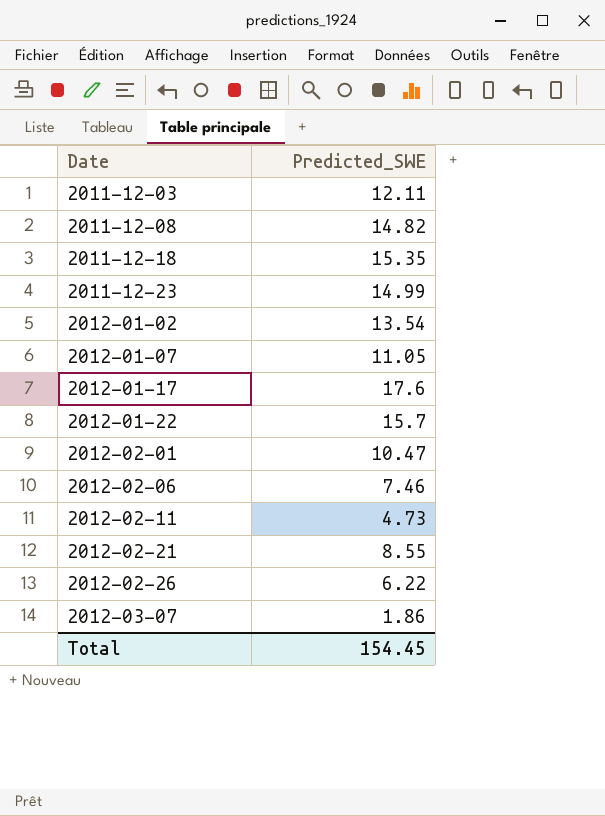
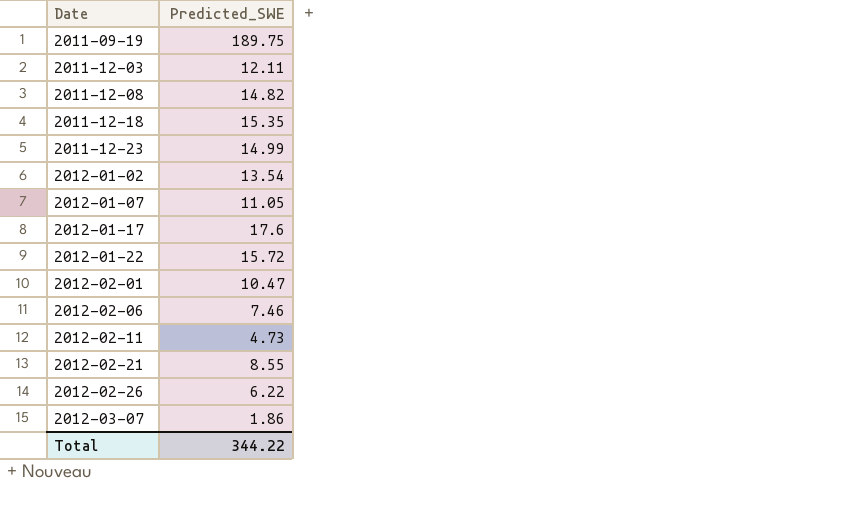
row 2011-09-19: none -> 189.75
2012-01-22 | Predicted_SWE: 15.7 -> 15.72
Total | Predicted_SWE: 154.45 -> 344.22

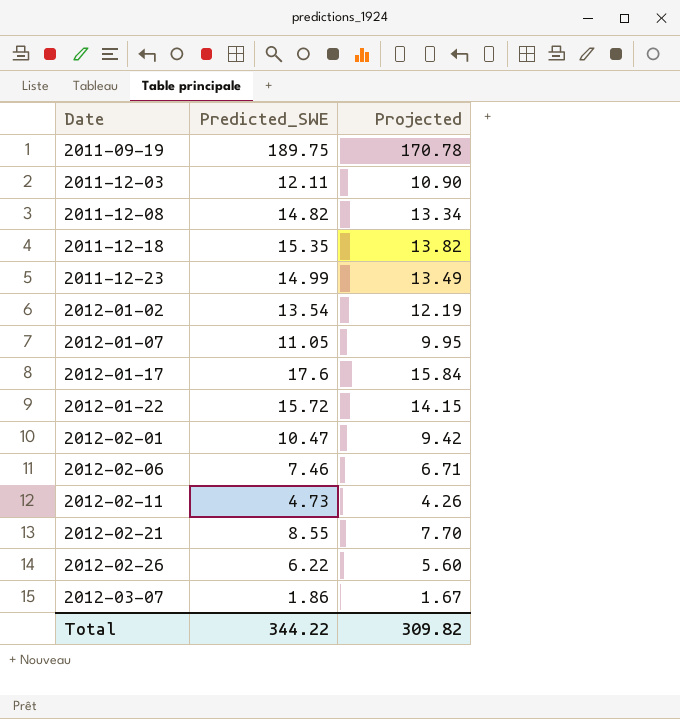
column Projected | formula: none -> [Predicted_SWE] * 0.9

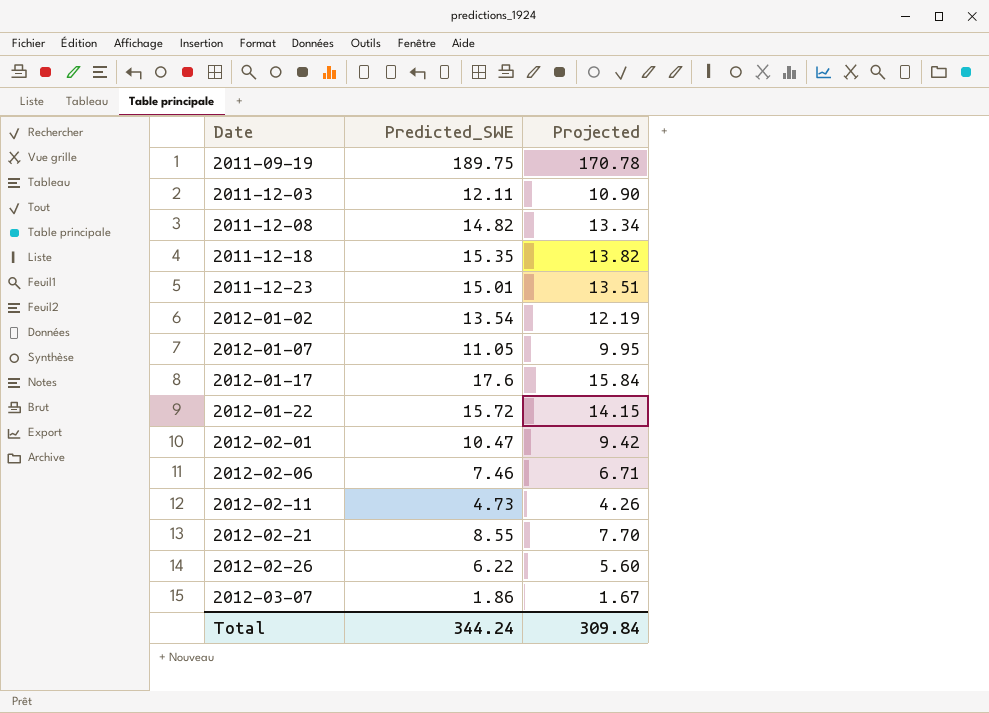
2011-12-23 | Predicted_SWE: 14.99 -> 15.01
2011-12-23 | Projected: 13.49 -> 13.51
Total | Predicted_SWE: 344.22 -> 344.24
Total | Projected: 309.82 -> 309.84

